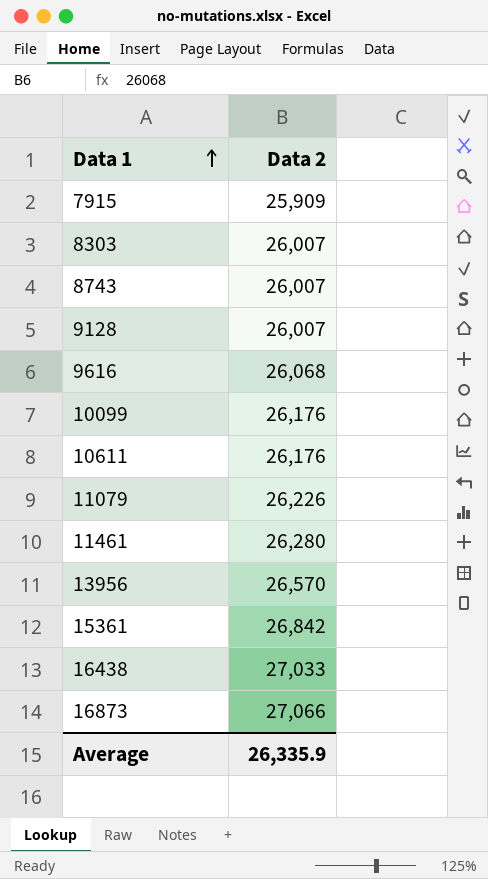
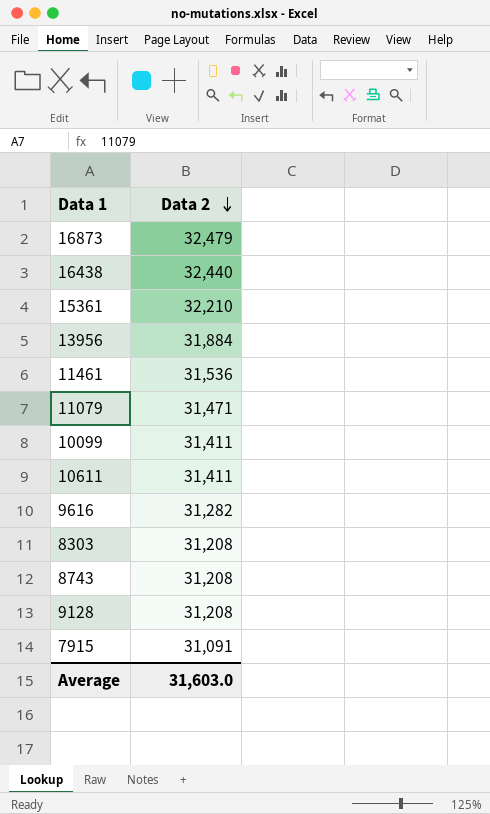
row order: Data 1 ascending -> Data 2 descending
16873 | Data 2: 27,066 -> 32,479
16438 | Data 2: 27,033 -> 32,440
15361 | Data 2: 26,842 -> 32,210
13956 | Data 2: 26,570 -> 31,884
11461 | Data 2: 26,280 -> 31,536
11079 | Data 2: 26,226 -> 31,471
10099 | Data 2: 26,176 -> 31,411
10611 | Data 2: 26,176 -> 31,411
9616 | Data 2: 26,068 -> 31,282
8303 | Data 2: 26,007 -> 31,208
8743 | Data 2: 26,007 -> 31,208
9128 | Data 2: 26,007 -> 31,208
7915 | Data 2: 25,909 -> 31,091
Average | Data 2: 26,335.9 -> 31,603.0

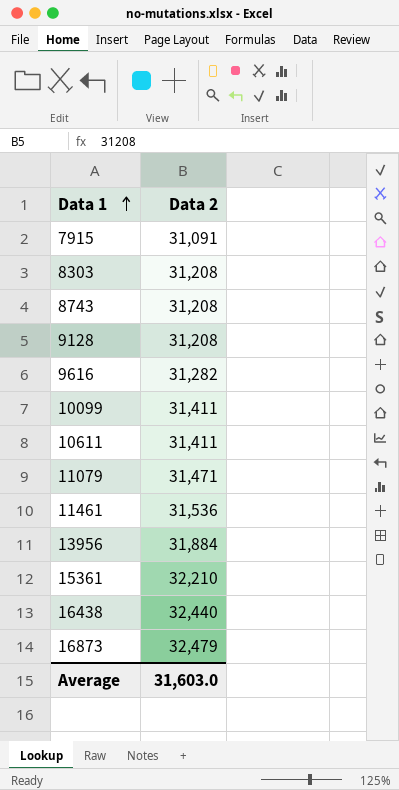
row order: Data 2 descending -> Data 1 ascending

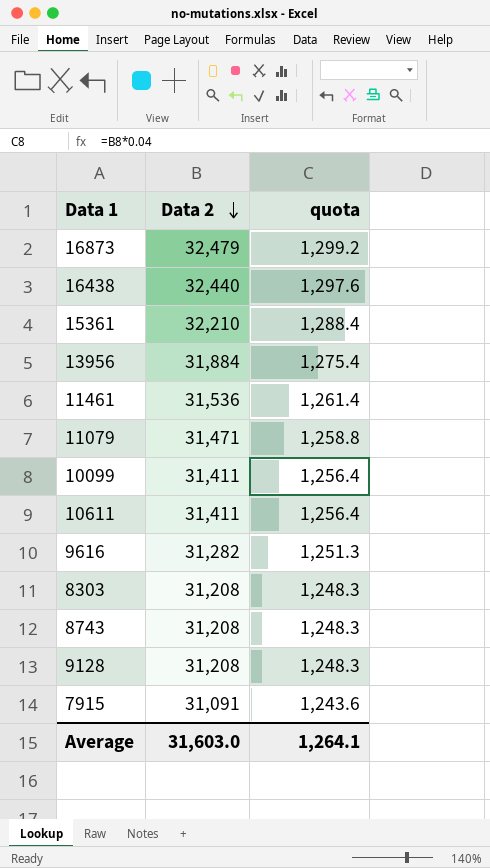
row order: Data 1 ascending -> Data 2 descending
column quota | formula: none -> [Data 2] * 0.04

